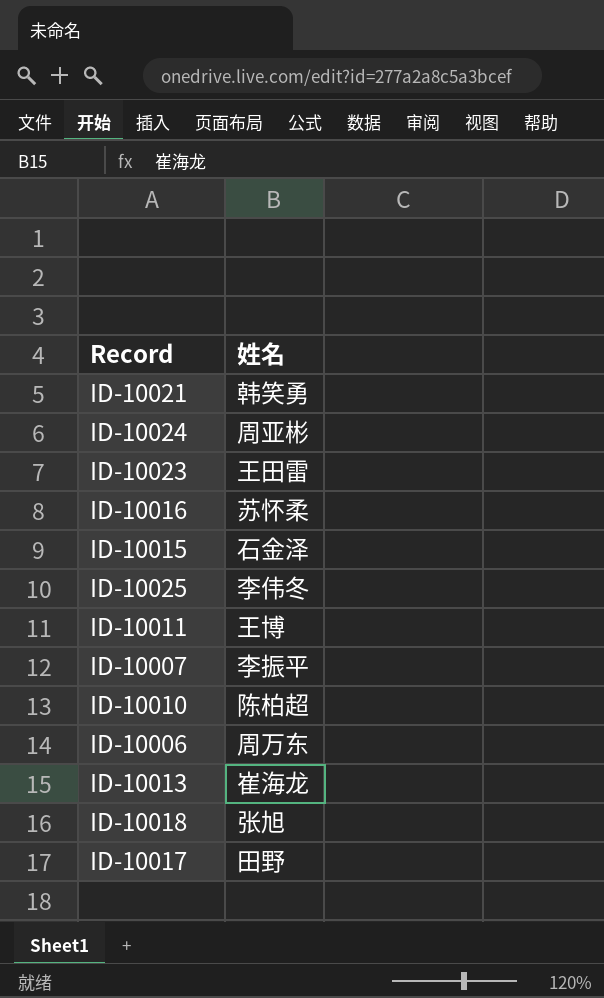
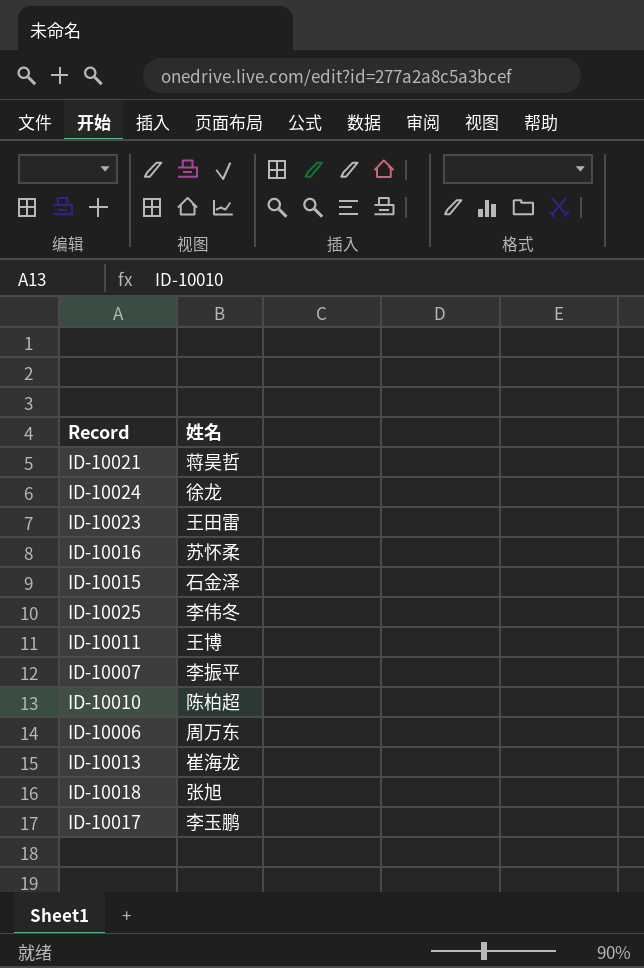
ID-10021 | 姓名: 韩笑勇 -> 蒋昊哲
ID-10024 | 姓名: 周亚彬 -> 徐龙
ID-10017 | 姓名: 田野 -> 李玉鹏

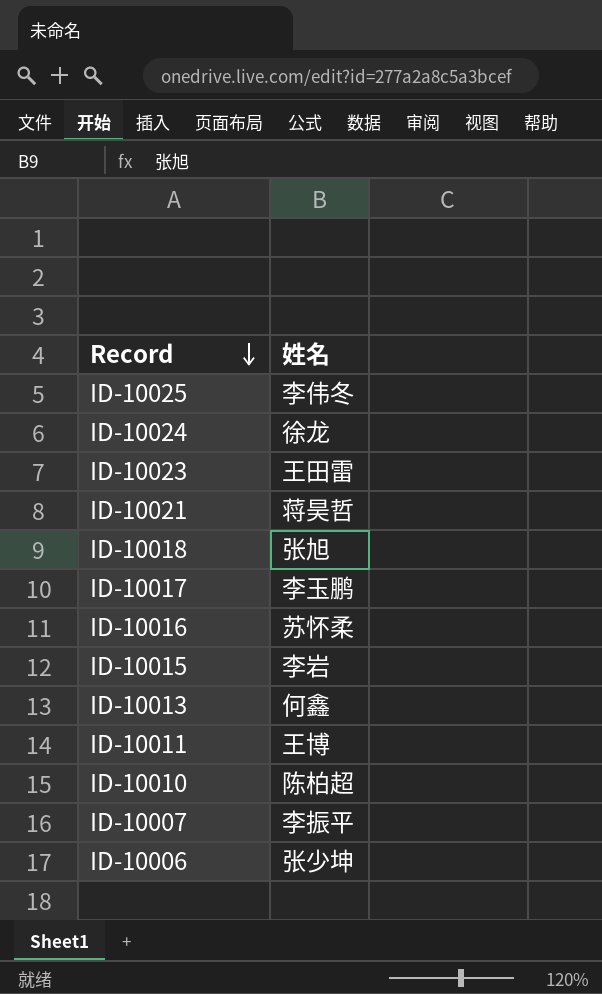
row order: none -> Record descending
ID-10015 | 姓名: 石金泽 -> 李岩
ID-10013 | 姓名: 崔海龙 -> 何鑫
ID-10006 | 姓名: 周万东 -> 张少坤

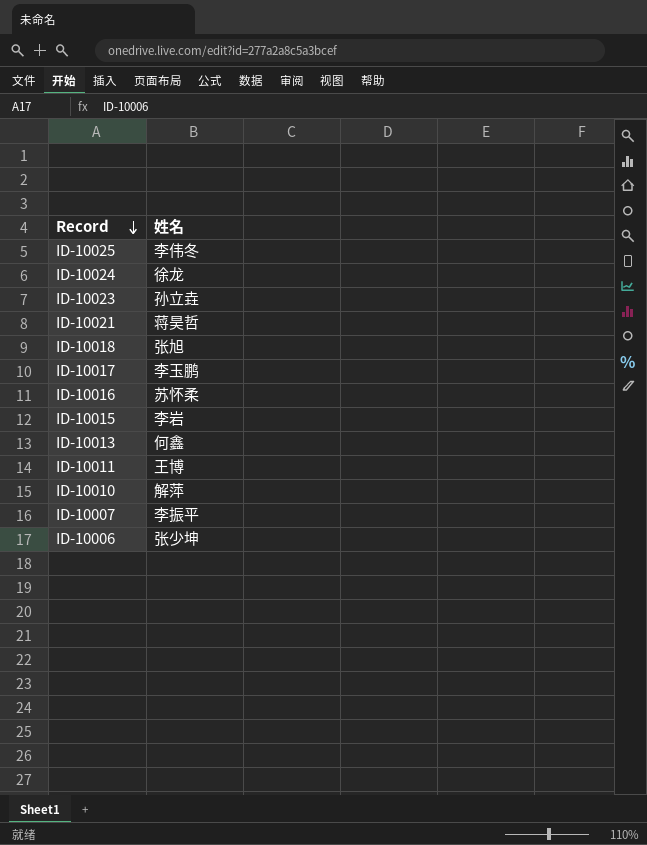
ID-10023 | 姓名: 王田雷 -> 孙立垚
ID-10010 | 姓名: 陈柏超 -> 解萍

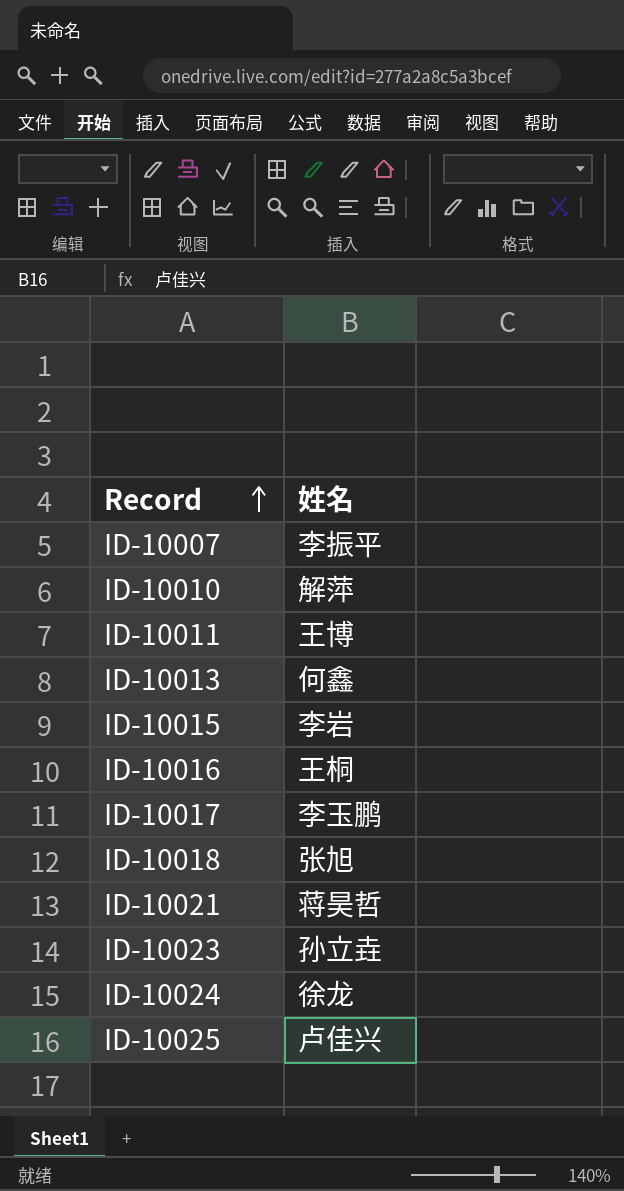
row order: Record descending -> Record ascending
row ID-10006: 张少坤 -> none
ID-10016 | 姓名: 苏怀柔 -> 王桐
ID-10025 | 姓名: 李伟冬 -> 卢佳兴

